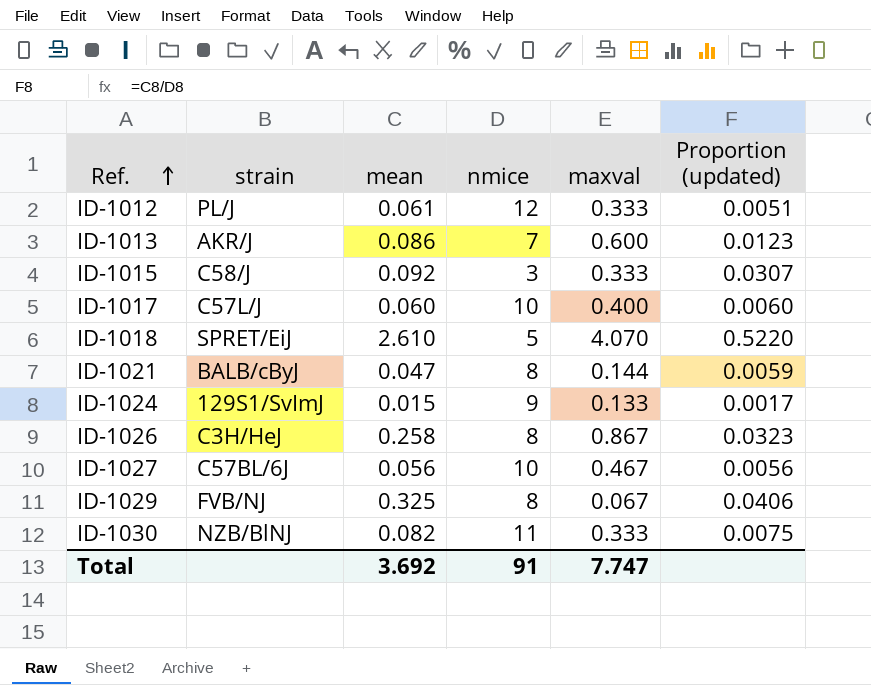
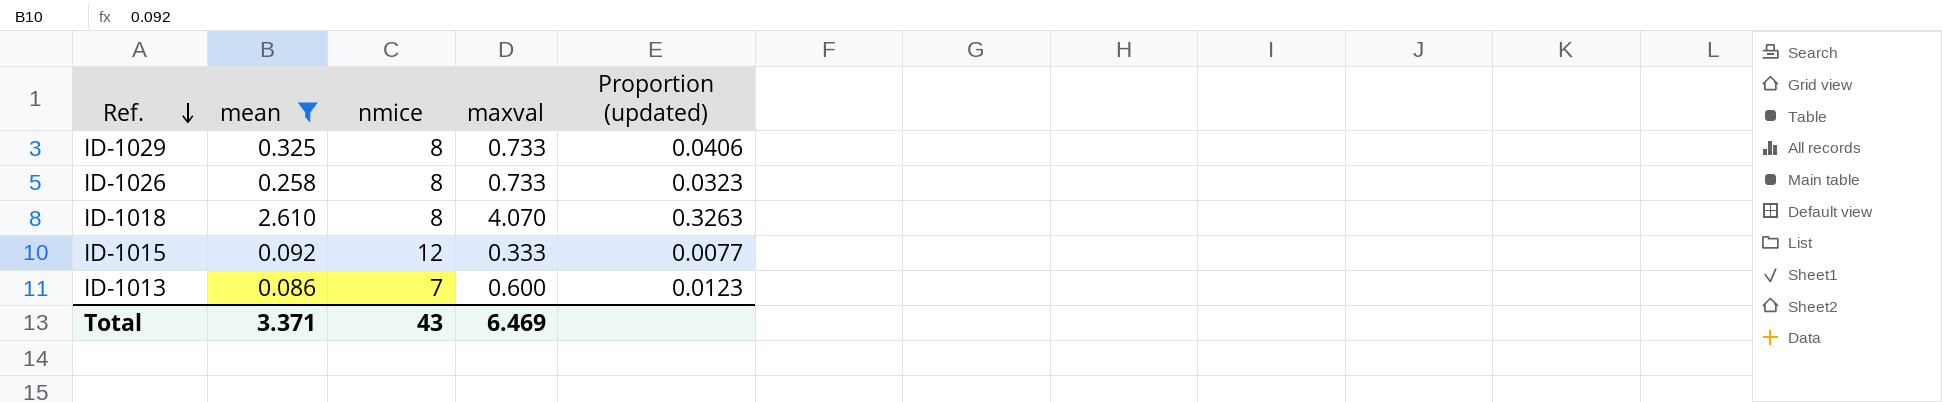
filter: none -> mean >= 0.086
row order: Ref. ascending -> Ref. descending
column strain | position: 2 -> none
ID-1029 | maxval: 0.067 -> 0.733
ID-1026 | maxval: 0.867 -> 0.733
ID-1018 | nmice: 5 -> 8
ID-1018 | Proportion (updated): 0.5220 -> 0.3263
ID-1015 | nmice: 3 -> 12
ID-1015 | Proportion (updated): 0.0307 -> 0.0077
Total | mean: 3.692 -> 3.371
Total | nmice: 91 -> 43
Total | maxval: 7.747 -> 6.469

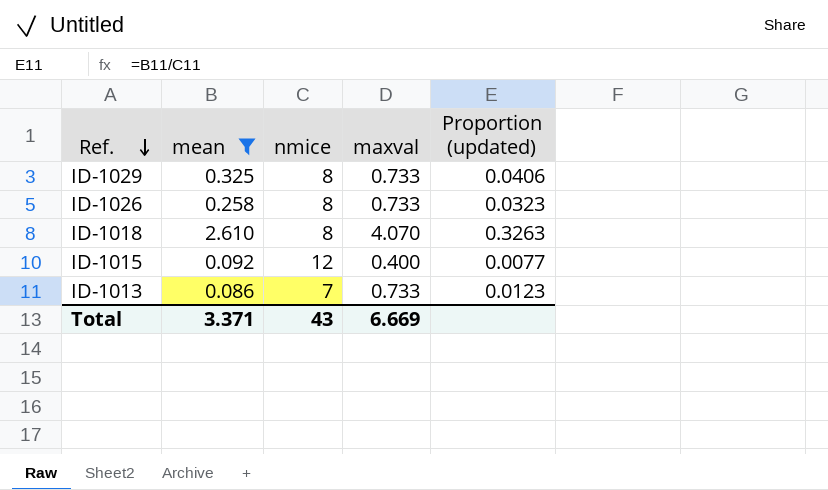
ID-1015 | maxval: 0.333 -> 0.400
ID-1013 | maxval: 0.600 -> 0.733
Total | maxval: 6.469 -> 6.669

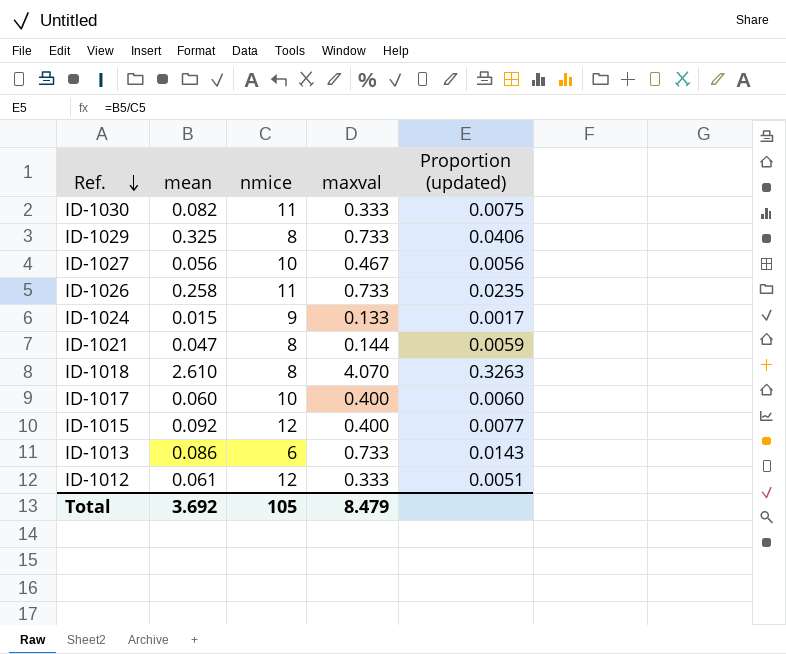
filter: mean >= 0.086 -> none
ID-1026 | nmice: 8 -> 11
ID-1026 | Proportion (updated): 0.0323 -> 0.0235
ID-1013 | nmice: 7 -> 6
ID-1013 | Proportion (updated): 0.0123 -> 0.0143
Total | mean: 3.371 -> 3.692
Total | nmice: 43 -> 105
Total | maxval: 6.669 -> 8.479

